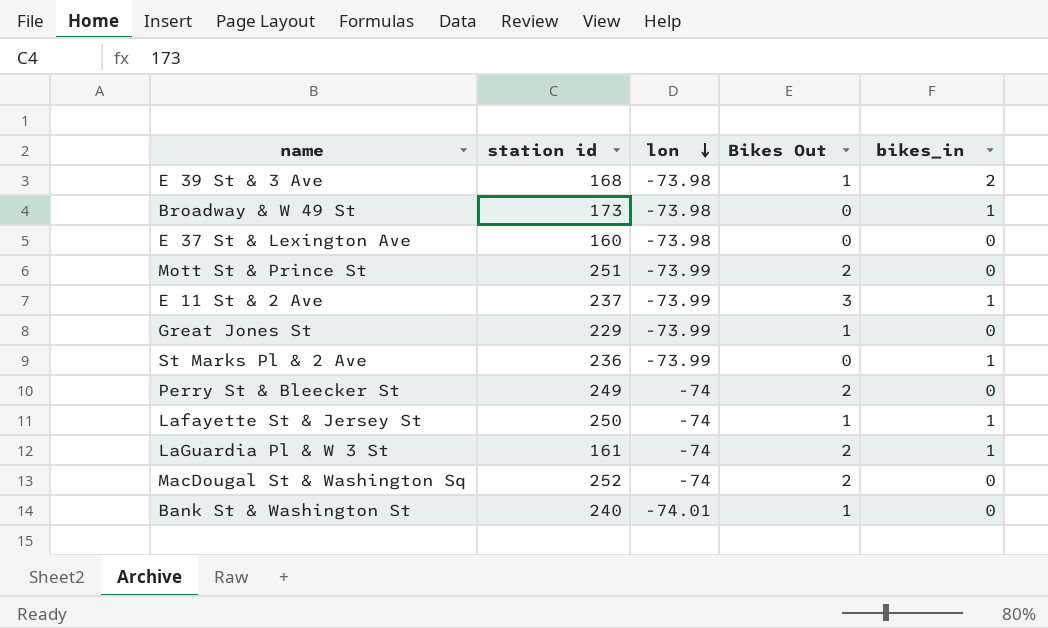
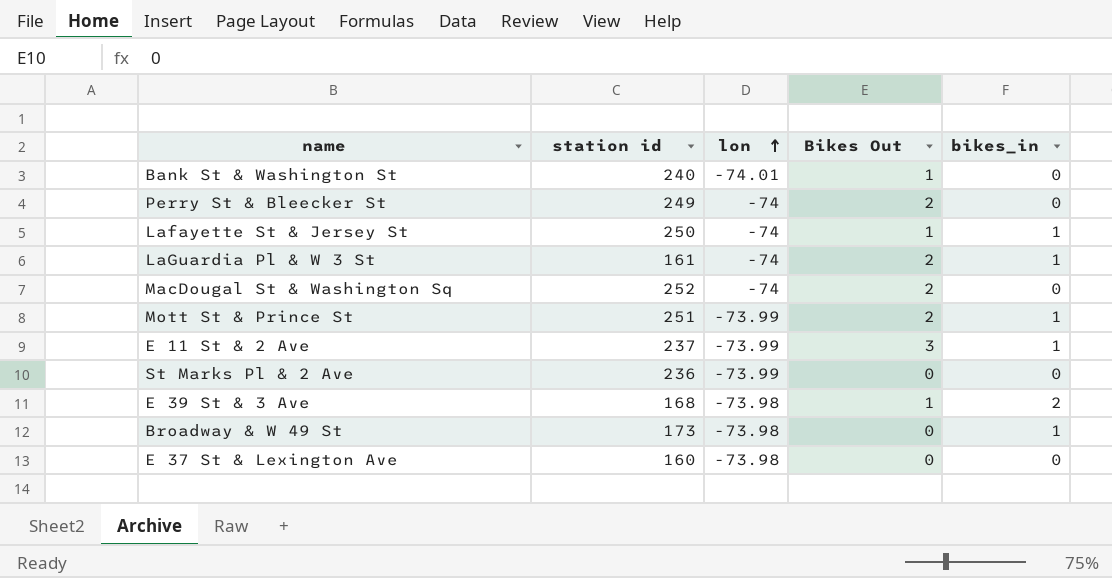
row order: lon descending -> lon ascending
row Great Jones St: 229 | -73.99 | 1 | 0 -> none
Mott St & Prince St | bikes_in: 0 -> 1
St Marks Pl & 2 Ave | bikes_in: 1 -> 0

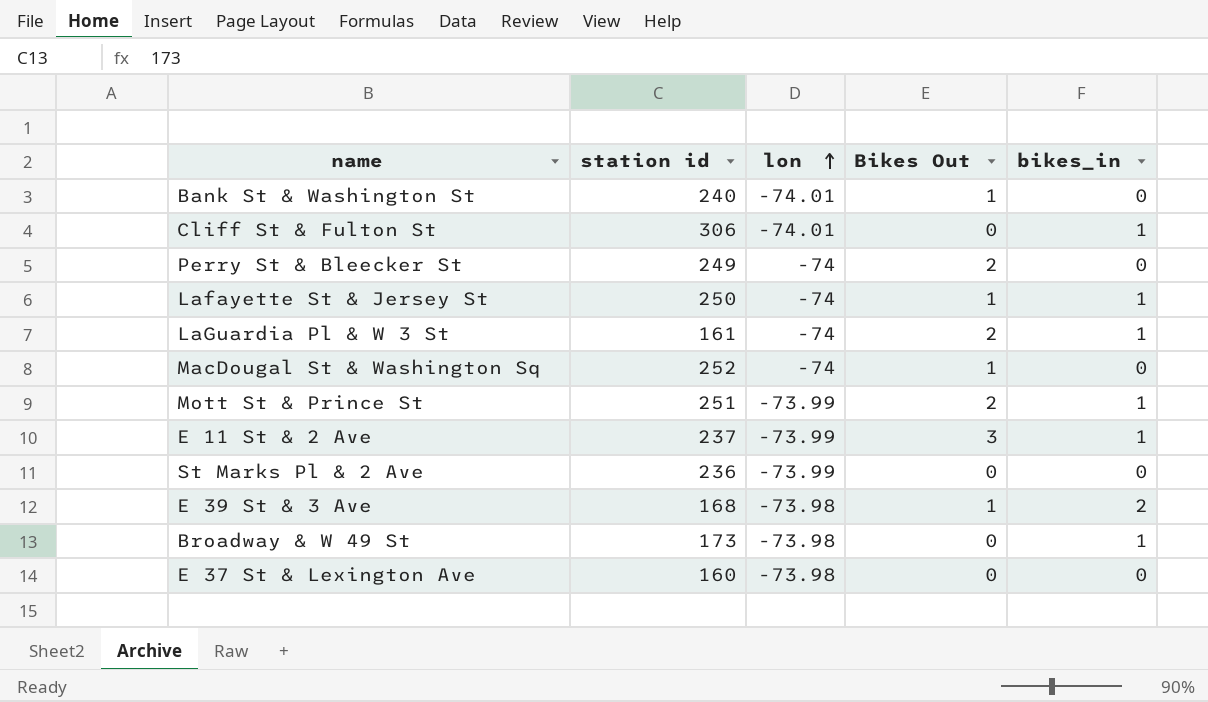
row Cliff St & Fulton St: none -> 306 | -74.01 | 0 | 1
MacDougal St & Washington Sq | Bikes Out: 2 -> 1

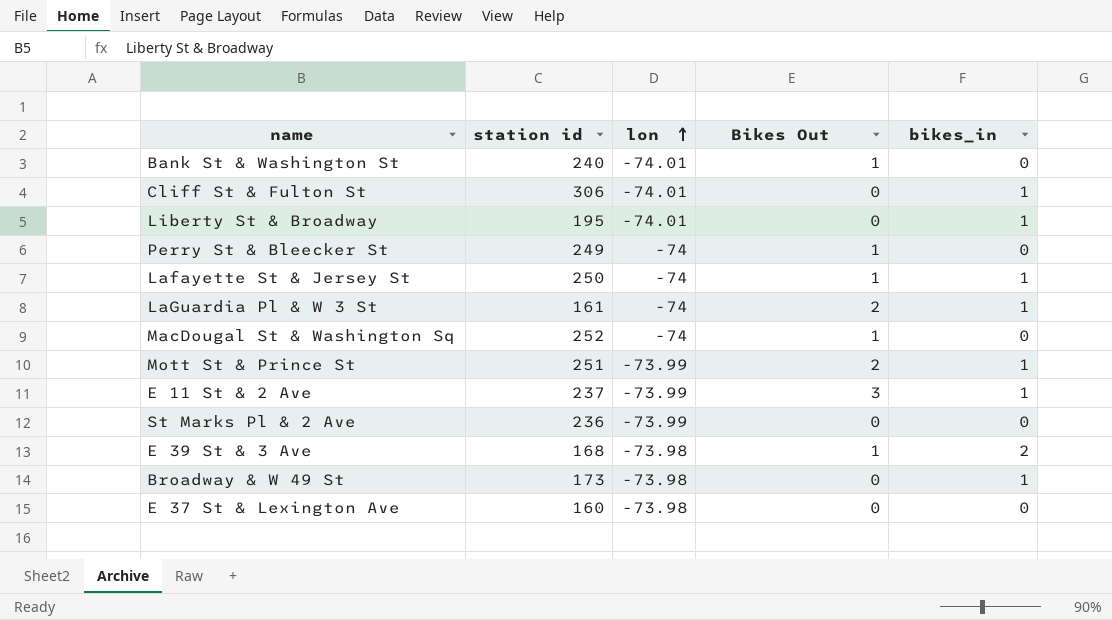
row Liberty St & Broadway: none -> 195 | -74.01 | 0 | 1
Perry St & Bleecker St | Bikes Out: 2 -> 1

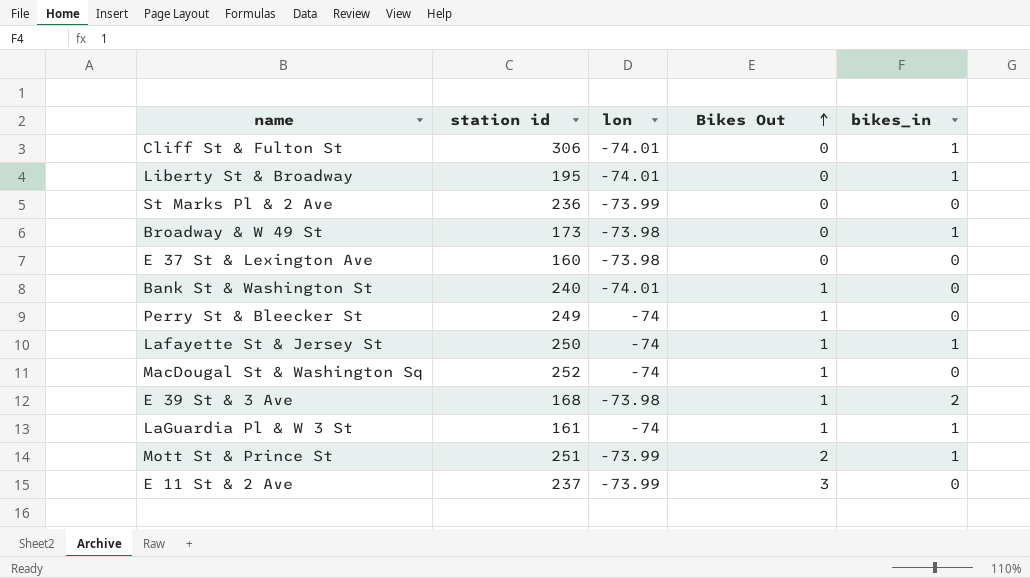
row order: lon ascending -> Bikes Out ascending
LaGuardia Pl & W 3 St | Bikes Out: 2 -> 1
E 11 St & 2 Ave | bikes_in: 1 -> 0

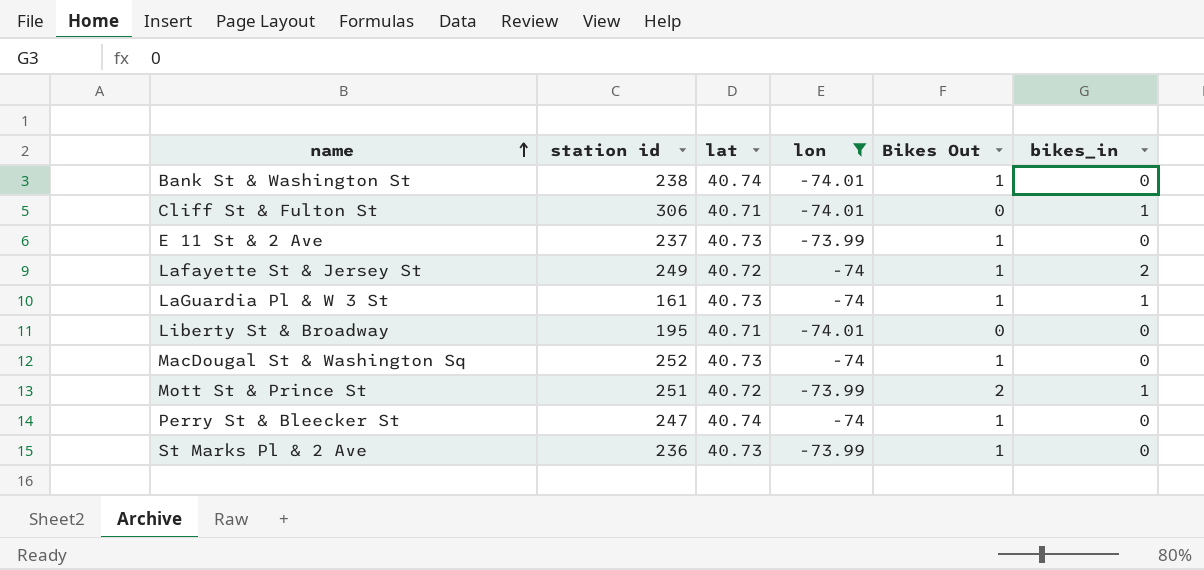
filter: none -> lon != -73.98
row order: Bikes Out ascending -> name ascending
column lat | position: none -> 3
Bank St & Washington St | station id: 240 -> 238
E 11 St & 2 Ave | Bikes Out: 3 -> 1
Lafayette St & Jersey St | station id: 250 -> 249
Lafayette St & Jersey St | bikes_in: 1 -> 2
Liberty St & Broadway | bikes_in: 1 -> 0
Perry St & Bleecker St | station id: 249 -> 247
St Marks Pl & 2 Ave | Bikes Out: 0 -> 1

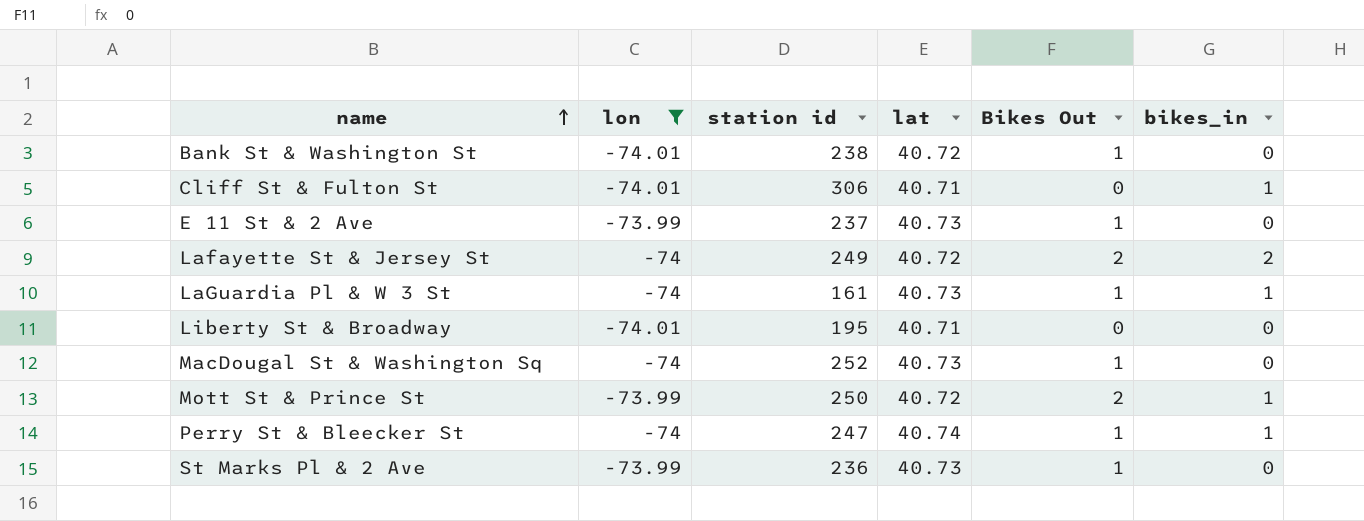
column lon | position: 4 -> 2
Bank St & Washington St | lat: 40.74 -> 40.72
Lafayette St & Jersey St | Bikes Out: 1 -> 2
Mott St & Prince St | station id: 251 -> 250
Perry St & Bleecker St | bikes_in: 0 -> 1

